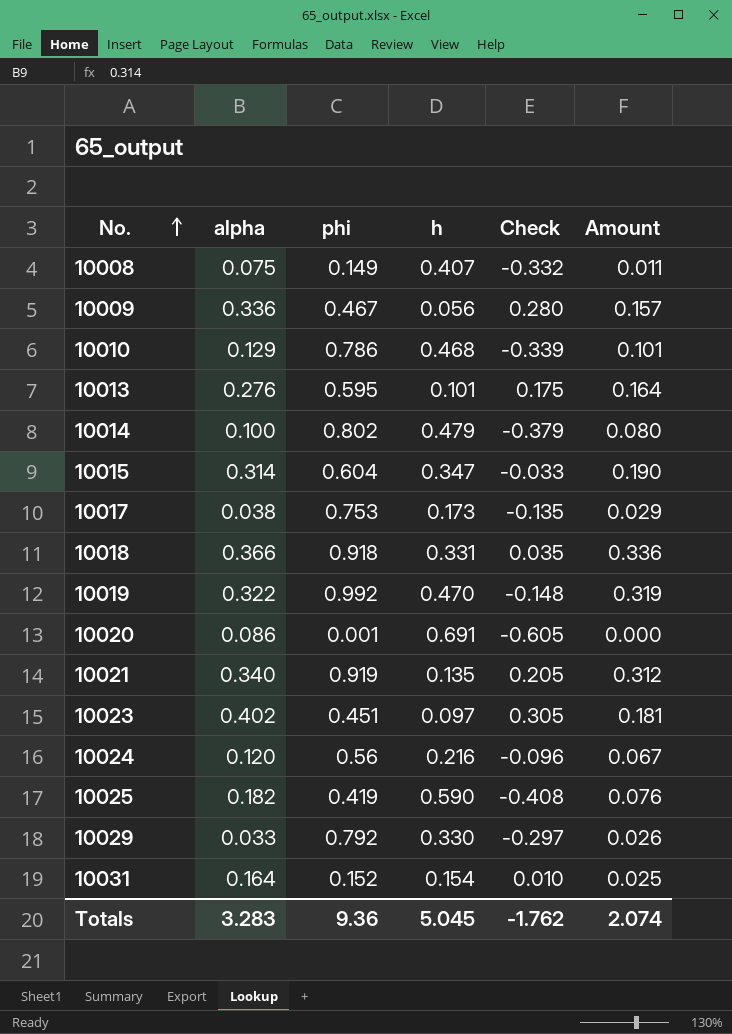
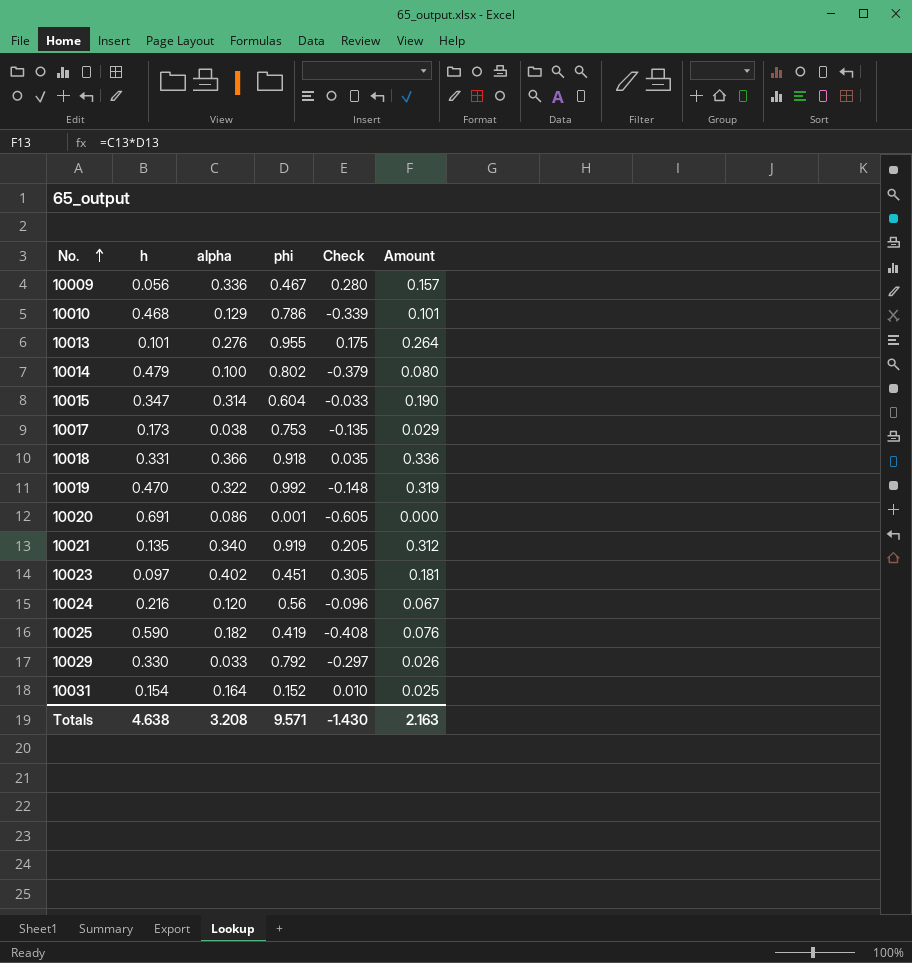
column h | position: 4 -> 2
row 10008: 0.075 | 0.149 | 0.407 | -0.332 | 0.011 -> none
10013 | phi: 0.595 -> 0.955
10013 | Amount: 0.164 -> 0.264
Totals | h: 5.045 -> 4.638
Totals | alpha: 3.283 -> 3.208
Totals | phi: 9.36 -> 9.571
Totals | Check: -1.762 -> -1.430
Totals | Amount: 2.074 -> 2.163

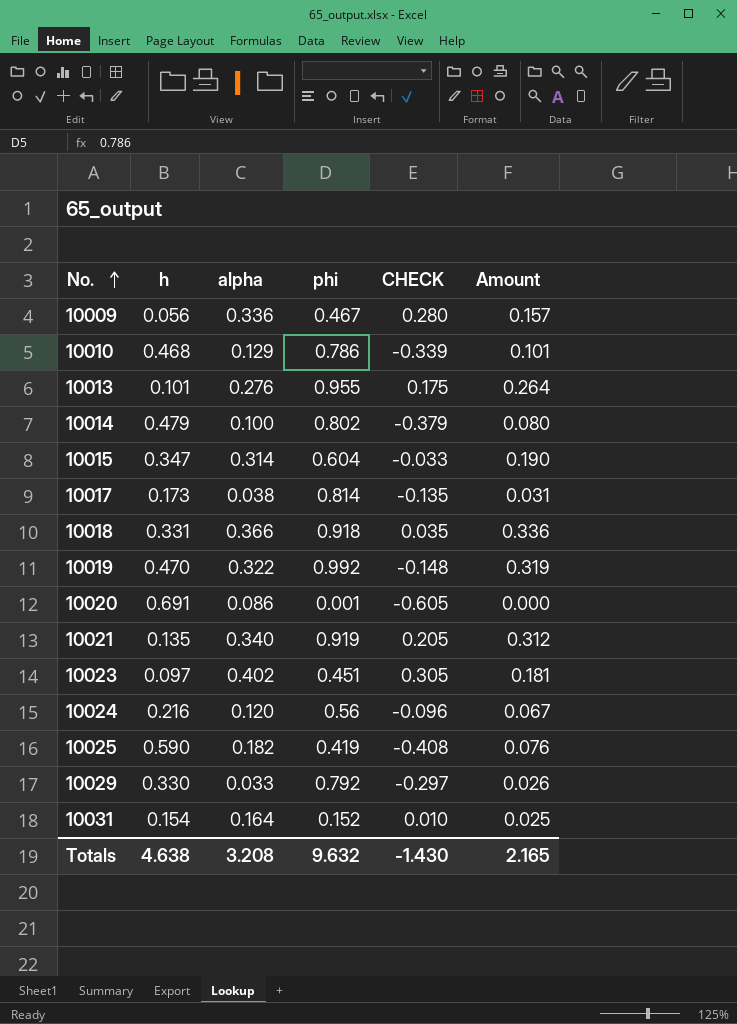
column name: Check -> CHECK
10017 | phi: 0.753 -> 0.814
10017 | Amount: 0.029 -> 0.031
Totals | phi: 9.571 -> 9.632
Totals | Amount: 2.163 -> 2.165

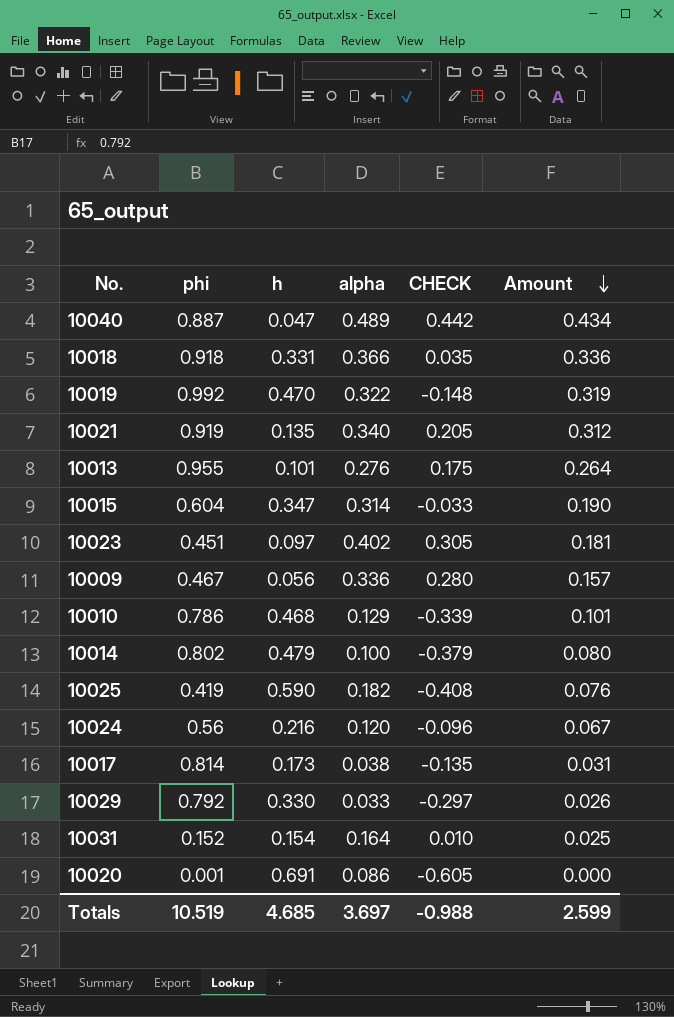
row order: No. ascending -> Amount descending
column phi | position: 4 -> 2
row 10040: none -> 0.887 | 0.047 | 0.489 | 0.442 | 0.434
Totals | phi: 9.632 -> 10.519
Totals | h: 4.638 -> 4.685
Totals | alpha: 3.208 -> 3.697
Totals | CHECK: -1.430 -> -0.988
Totals | Amount: 2.165 -> 2.599

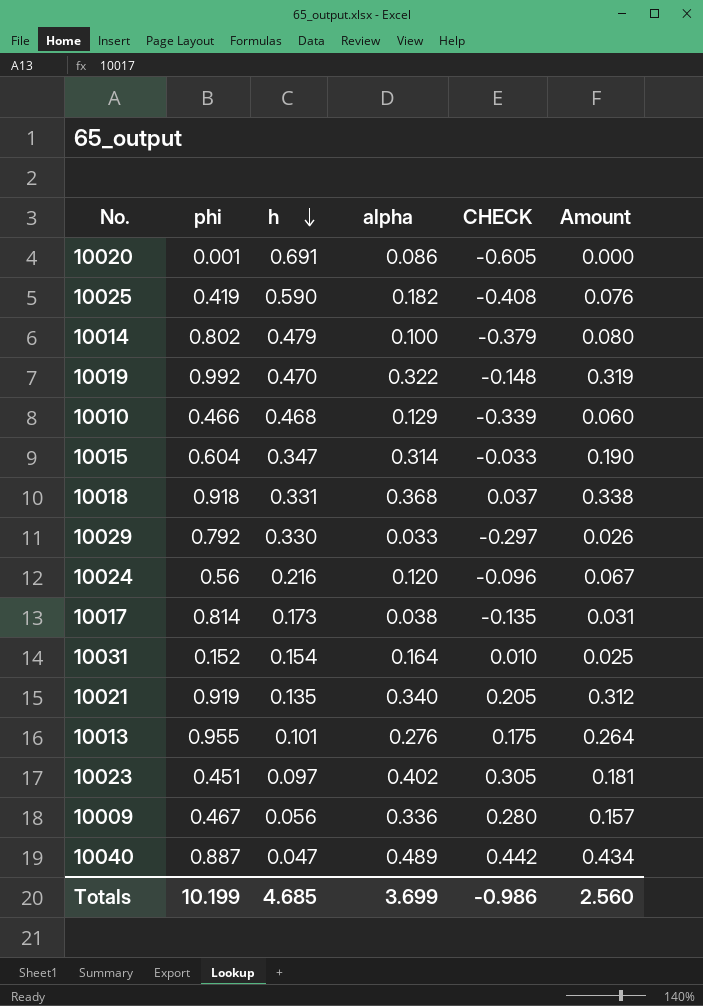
row order: Amount descending -> h descending
10010 | phi: 0.786 -> 0.466
10010 | Amount: 0.101 -> 0.060
10018 | alpha: 0.366 -> 0.368
10018 | CHECK: 0.035 -> 0.037
10018 | Amount: 0.336 -> 0.338
Totals | phi: 10.519 -> 10.199
Totals | alpha: 3.697 -> 3.699
Totals | CHECK: -0.988 -> -0.986
Totals | Amount: 2.599 -> 2.560

